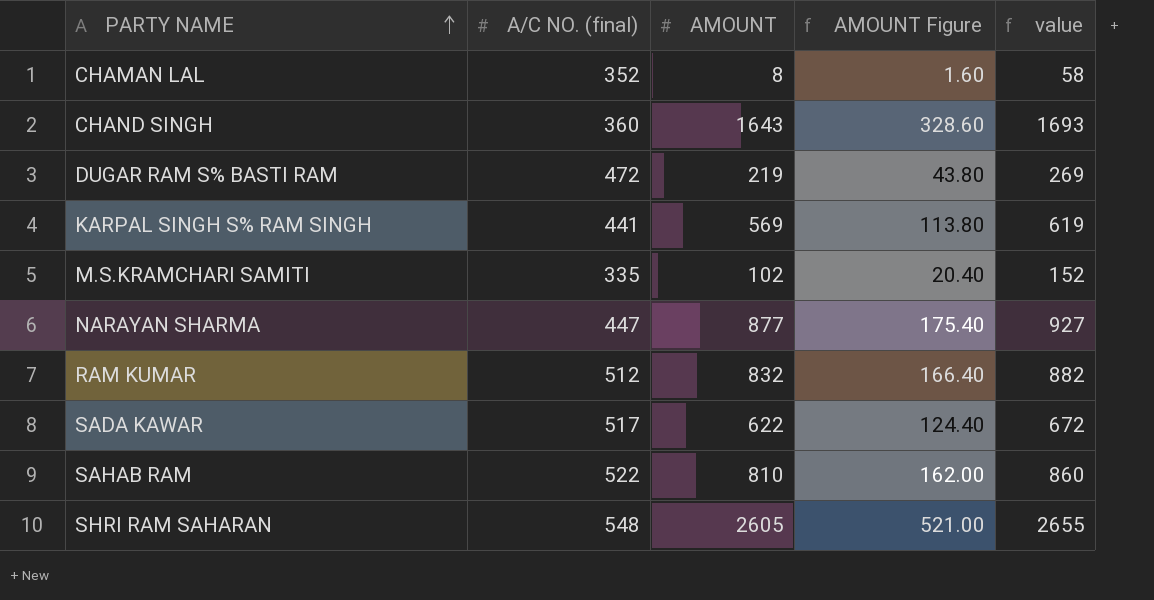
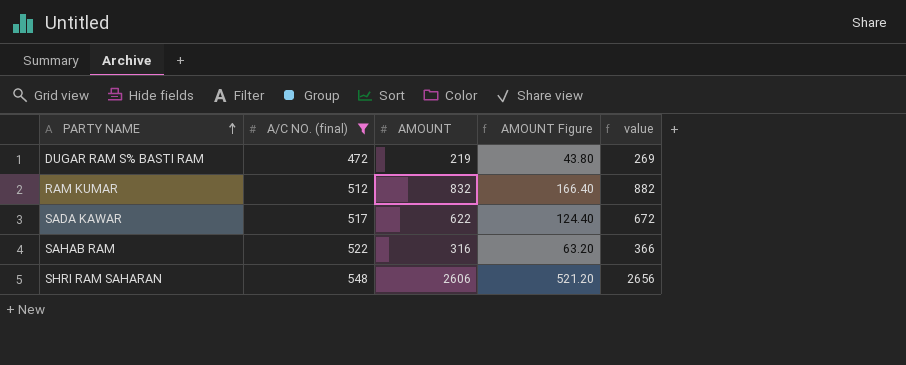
filter: none -> A/C NO. (final) >= 472
SAHAB RAM | AMOUNT: 810 -> 316
SAHAB RAM | AMOUNT Figure: 162.00 -> 63.20
SAHAB RAM | value: 860 -> 366
SHRI RAM SAHARAN | AMOUNT: 2605 -> 2606
SHRI RAM SAHARAN | AMOUNT Figure: 521.00 -> 521.20
SHRI RAM SAHARAN | value: 2655 -> 2656

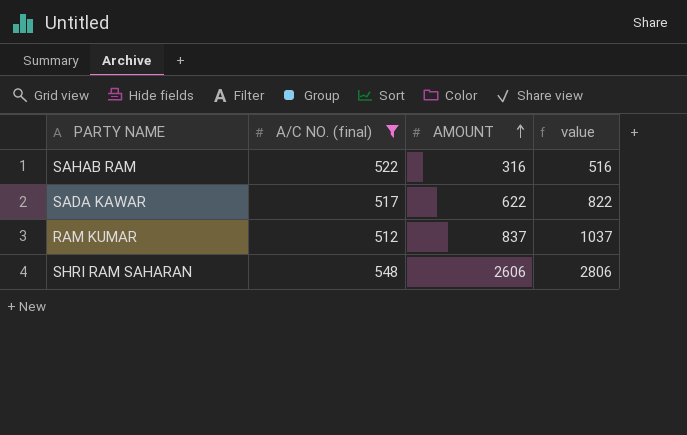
row order: PARTY NAME ascending -> AMOUNT ascending
column AMOUNT Figure | formula: [AMOUNT] * 0.2 -> none
column value | formula: [AMOUNT] + 50 -> [AMOUNT] + 200
row DUGAR RAM S% BASTI RAM: 472 | 219 | 43.80 | 269 -> none
RAM KUMAR | AMOUNT: 832 -> 837

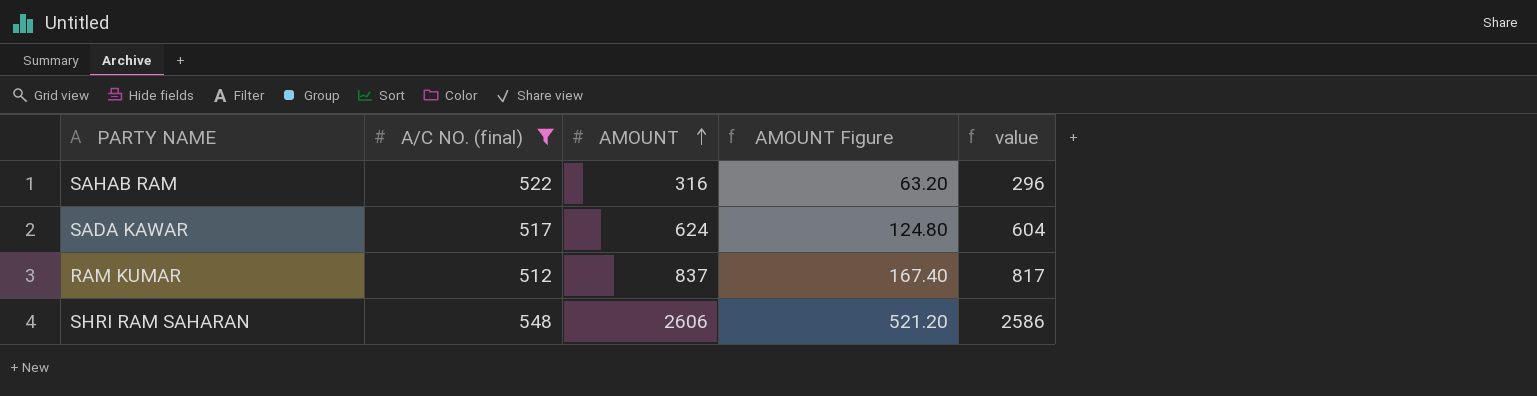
column AMOUNT Figure | formula: none -> [AMOUNT] * 0.2
column value | formula: [AMOUNT] + 200 -> [AMOUNT] - 20
SADA KAWAR | AMOUNT: 622 -> 624

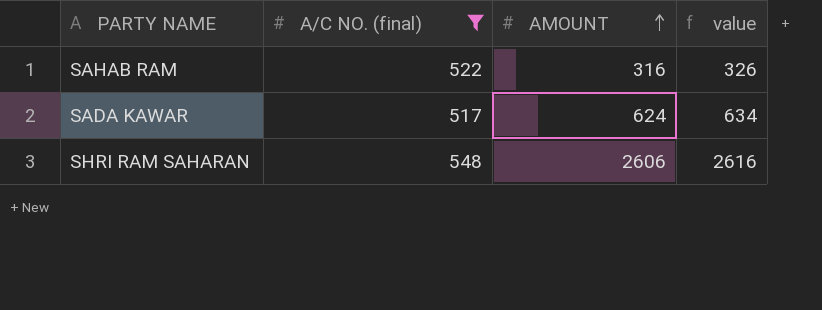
column AMOUNT Figure | formula: [AMOUNT] * 0.2 -> none
column value | formula: [AMOUNT] - 20 -> [AMOUNT] + 10
row RAM KUMAR: 512 | 837 | 167.40 | 817 -> none

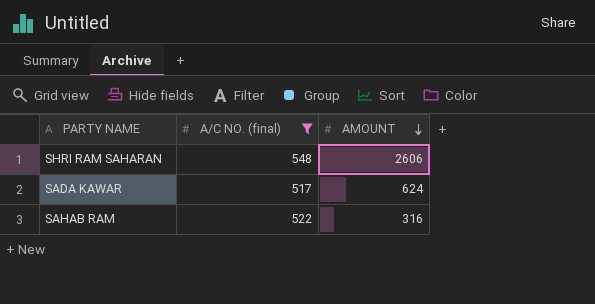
row order: AMOUNT ascending -> AMOUNT descending
column value | formula: [AMOUNT] + 10 -> none

